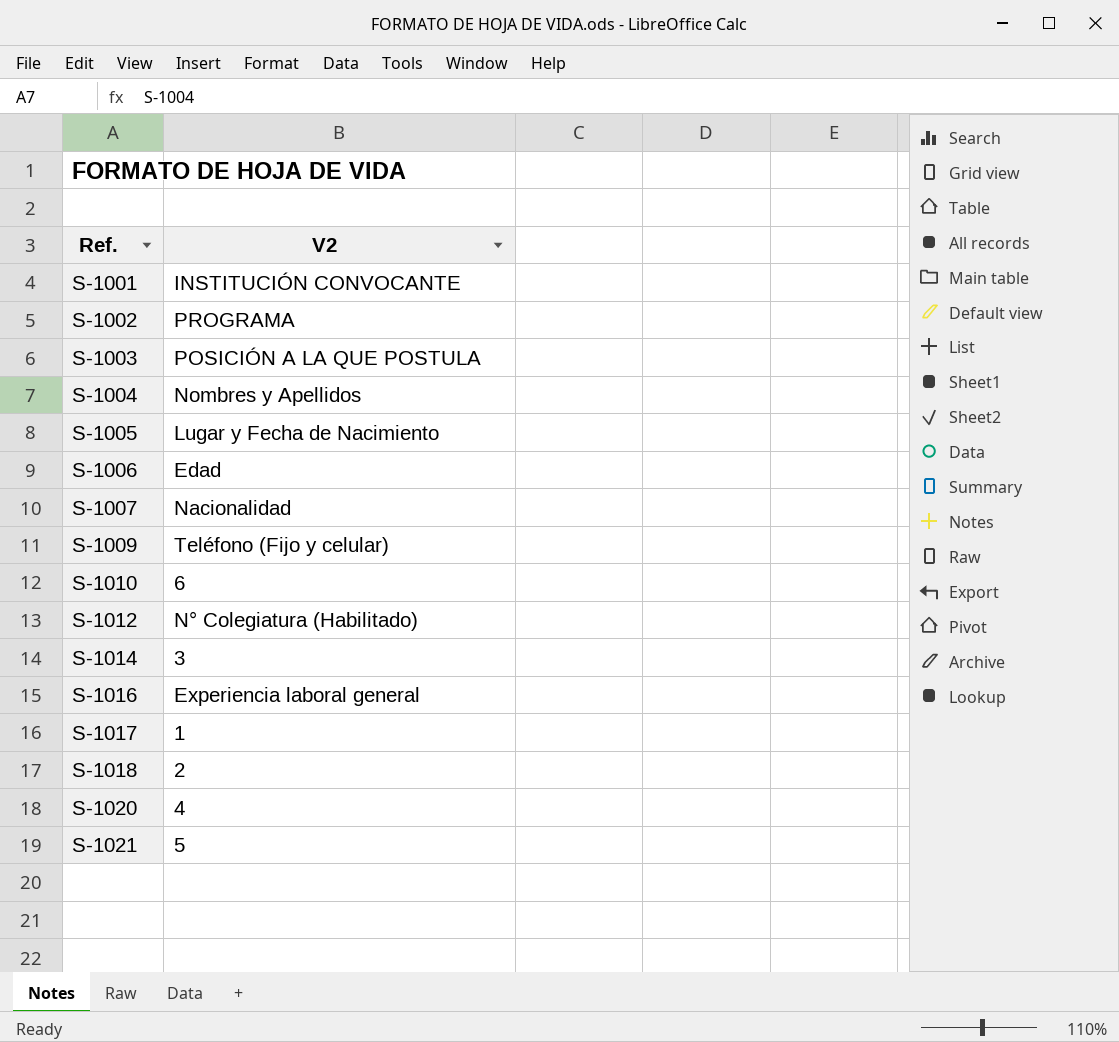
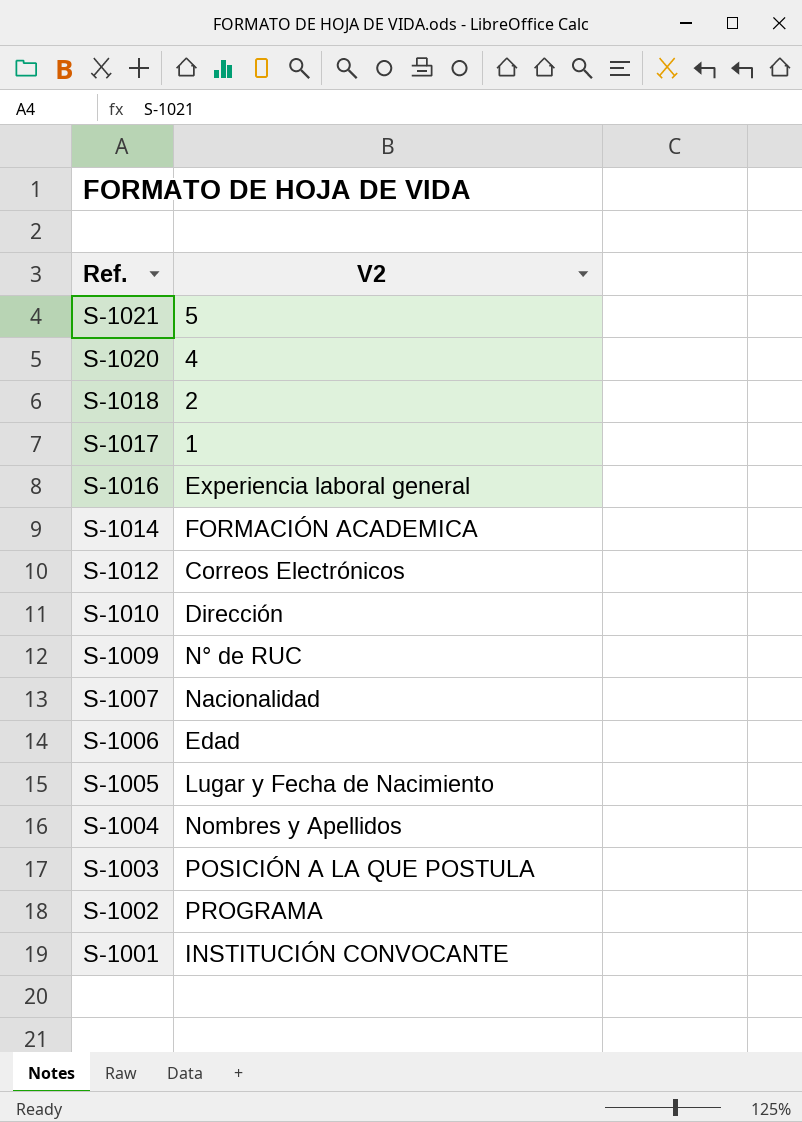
row order: Ref. ascending -> Ref. descending
S-1014 | V2: 3 -> FORMACIÓN ACADEMICA
S-1012 | V2: N° Colegiatura (Habilitado) -> Correos Electrónicos
S-1010 | V2: 6 -> Dirección
S-1009 | V2: Teléfono (Fijo y celular) -> N° de RUC

